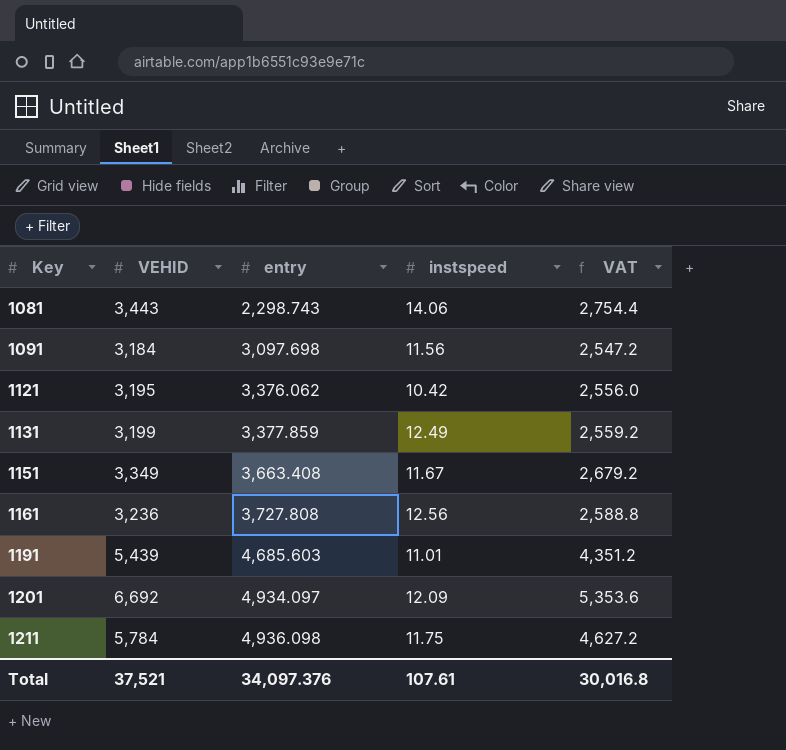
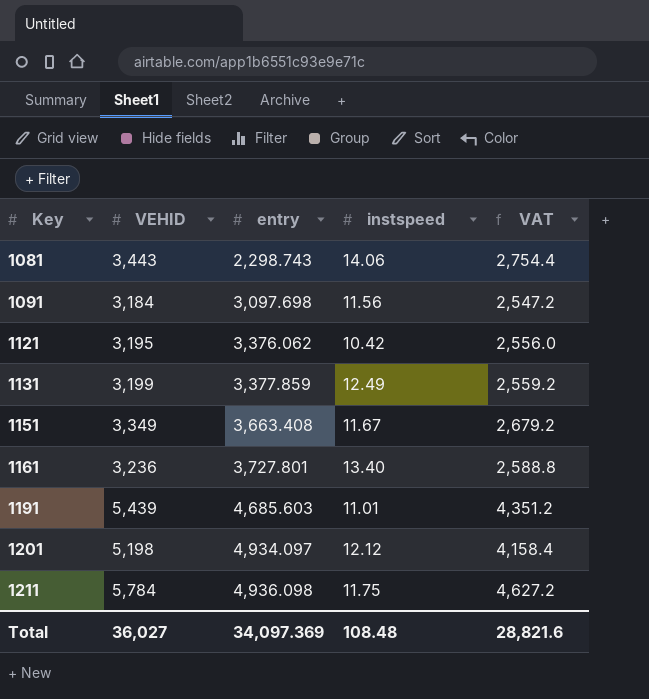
1161 | entry: 3,727.808 -> 3,727.801
1161 | instspeed: 12.56 -> 13.40
1201 | VEHID: 6,692 -> 5,198
1201 | instspeed: 12.09 -> 12.12
1201 | VAT: 5,353.6 -> 4,158.4
Total | VEHID: 37,521 -> 36,027
Total | entry: 34,097.376 -> 34,097.369
Total | instspeed: 107.61 -> 108.48
Total | VAT: 30,016.8 -> 28,821.6

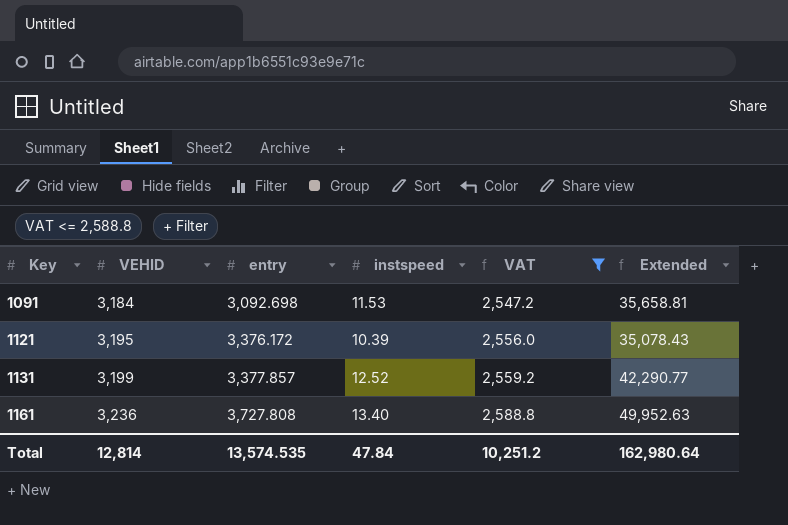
filter: none -> VAT <= 2,588.8
column Extended | formula: none -> [entry] * [instspeed]
1091 | entry: 3,097.698 -> 3,092.698
1091 | instspeed: 11.56 -> 11.53
1121 | entry: 3,376.062 -> 3,376.172
1121 | instspeed: 10.42 -> 10.39
1131 | entry: 3,377.859 -> 3,377.857
1131 | instspeed: 12.49 -> 12.52
1161 | entry: 3,727.801 -> 3,727.808
Total | VEHID: 36,027 -> 12,814
Total | entry: 34,097.369 -> 13,574.535
Total | instspeed: 108.48 -> 47.84
Total | VAT: 28,821.6 -> 10,251.2

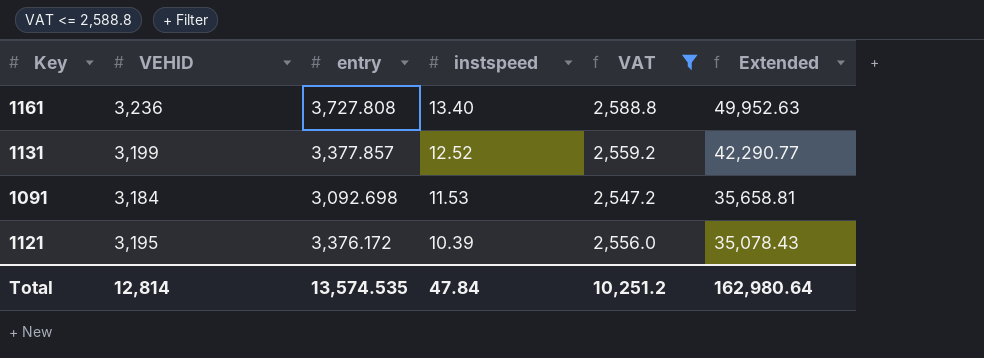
row order: Key ascending -> instspeed descending

